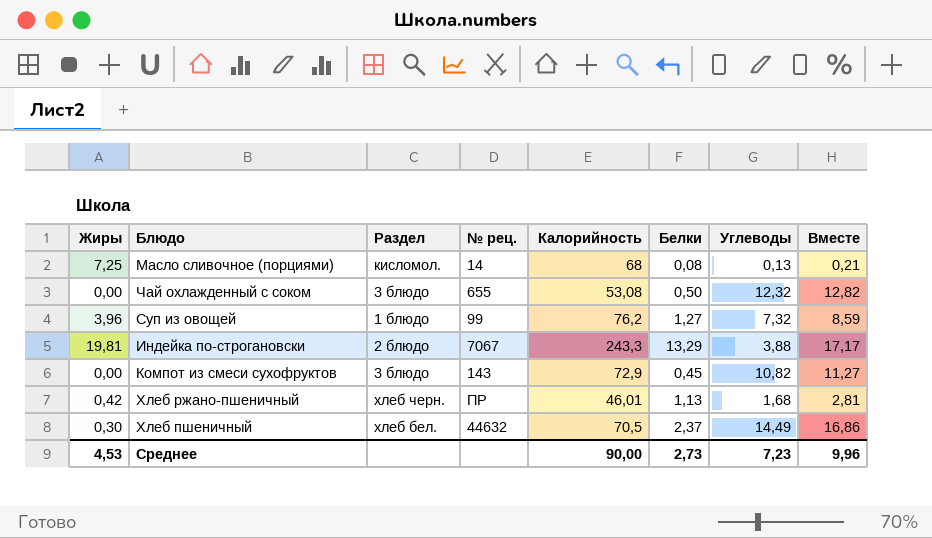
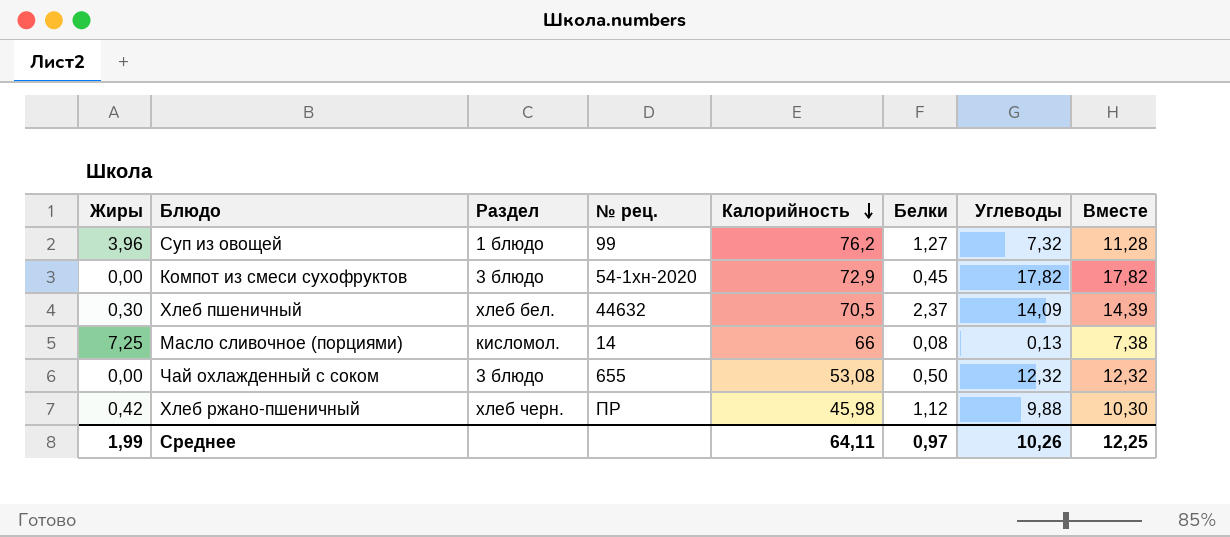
row order: none -> Калорийность descending
column Вместе | formula: [Белки] + [Углеводы] -> [Жиры] + [Углеводы]
row Индейка по-строгановски: 19,81 | 2 блюдо | 7067 | 243,3 | 13,29 | 3,88 | 17,17 -> none
Компот из смеси сухофруктов | № рец.: 143 -> 54-1хн-2020
Компот из смеси сухофруктов | Углеводы: 10,82 -> 17,82
Хлеб пшеничный | Углеводы: 14,49 -> 14,09
Масло сливочное (порциями) | Калорийность: 68 -> 66
Хлеб ржано-пшеничный | Калорийность: 46,01 -> 45,98
Хлеб ржано-пшеничный | Белки: 1,13 -> 1,12
Хлеб ржано-пшеничный | Углеводы: 1,68 -> 9,88
Среднее | Жиры: 4,53 -> 1,99
Среднее | Калорийность: 90,00 -> 64,11
Среднее | Белки: 2,73 -> 0,97
Среднее | Углеводы: 7,23 -> 10,26
Среднее | Вместе: 9,96 -> 12,25

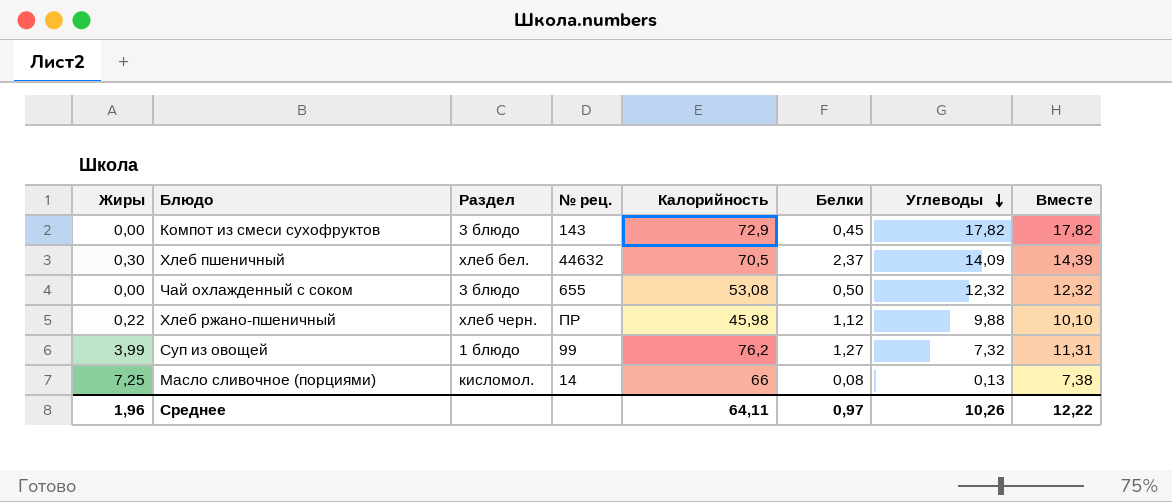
row order: Калорийность descending -> Углеводы descending
Компот из смеси сухофруктов | № рец.: 54-1хн-2020 -> 143
Хлеб ржано-пшеничный | Жиры: 0,42 -> 0,22
Хлеб ржано-пшеничный | Вместе: 10,30 -> 10,10
Суп из овощей | Жиры: 3,96 -> 3,99
Суп из овощей | Вместе: 11,28 -> 11,31
Среднее | Жиры: 1,99 -> 1,96
Среднее | Вместе: 12,25 -> 12,22

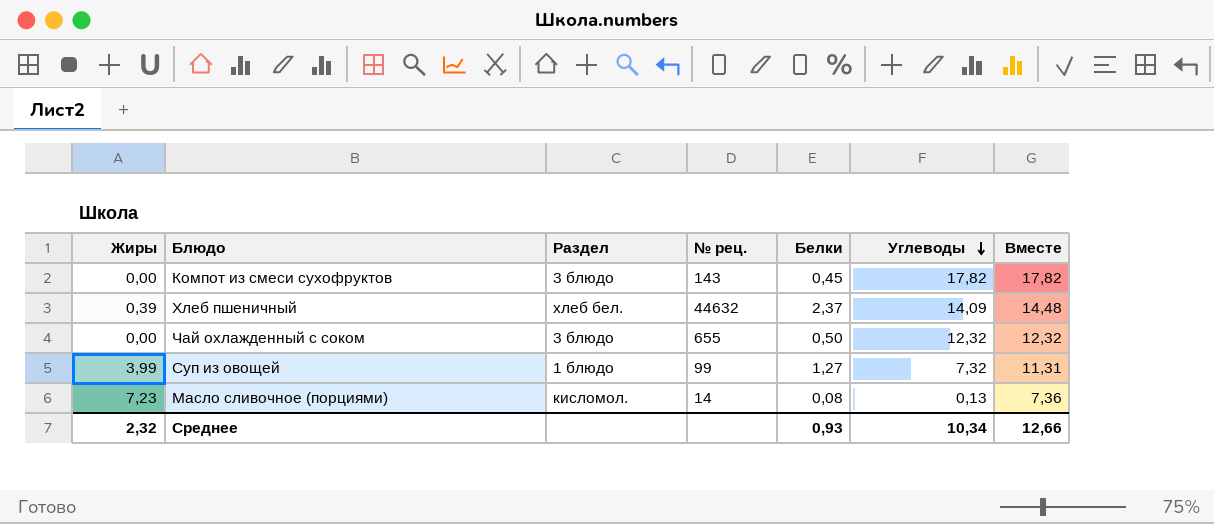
column Калорийность | position: 5 -> none
row Хлеб ржано-пшеничный: 0,22 | хлеб черн. | ПР | 45,98 | 1,12 | 9,88 | 10,10 -> none
Хлеб пшеничный | Жиры: 0,30 -> 0,39
Хлеб пшеничный | Вместе: 14,39 -> 14,48
Масло сливочное (порциями) | Жиры: 7,25 -> 7,23
Масло сливочное (порциями) | Вместе: 7,38 -> 7,36
Среднее | Жиры: 1,96 -> 2,32
Среднее | Белки: 0,97 -> 0,93
Среднее | Углеводы: 10,26 -> 10,34
Среднее | Вместе: 12,22 -> 12,66

